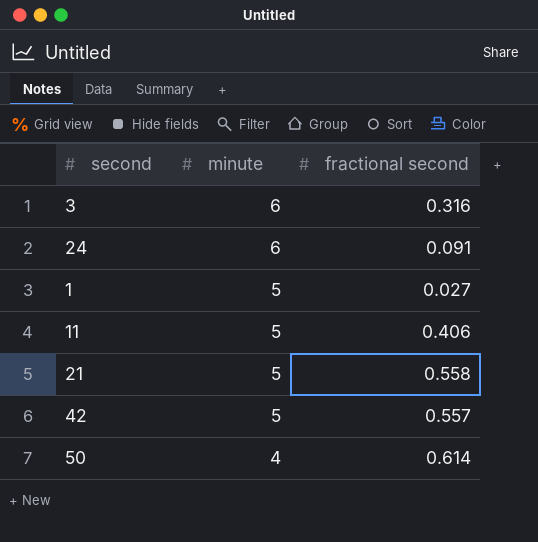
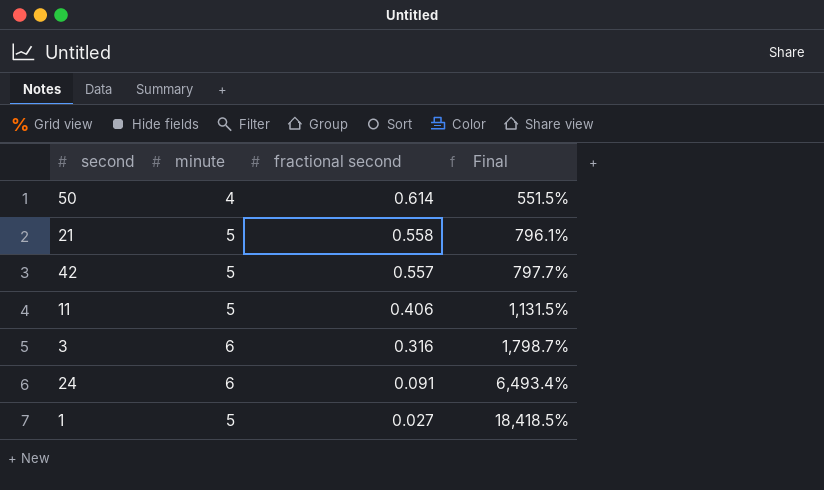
row order: minute descending -> fractional second descending
column Final | formula: none -> ([minute] - [fractional second]) / [fractional second]

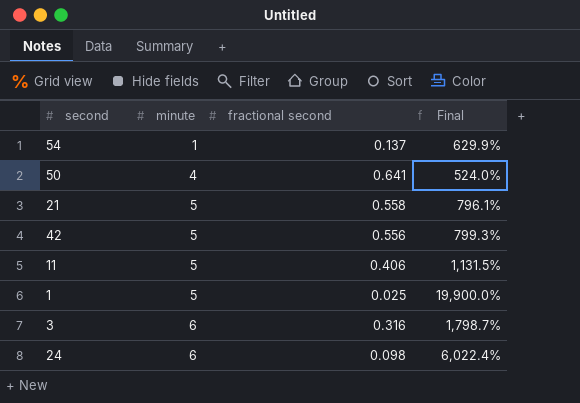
row order: fractional second descending -> minute ascending
row 54: none -> 1 | 0.137 | 629.9%
50 | fractional second: 0.614 -> 0.641
50 | Final: 551.5% -> 524.0%
42 | fractional second: 0.557 -> 0.556
42 | Final: 797.7% -> 799.3%
1 | fractional second: 0.027 -> 0.025
1 | Final: 18,418.5% -> 19,900.0%
24 | fractional second: 0.091 -> 0.098
24 | Final: 6,493.4% -> 6,022.4%

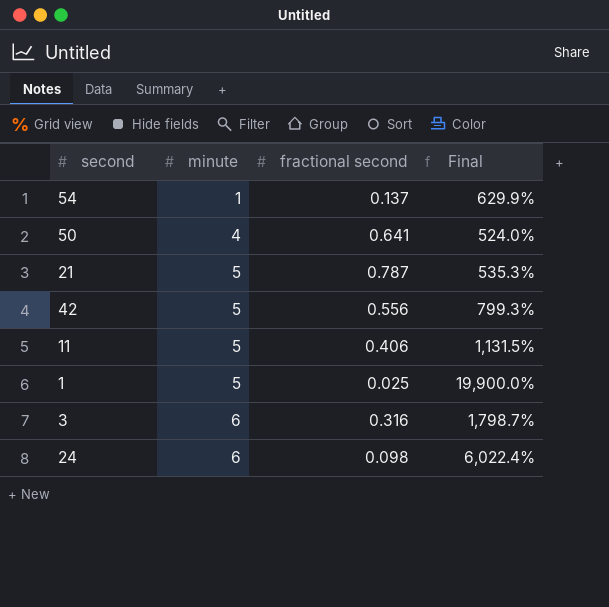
21 | fractional second: 0.558 -> 0.787
21 | Final: 796.1% -> 535.3%

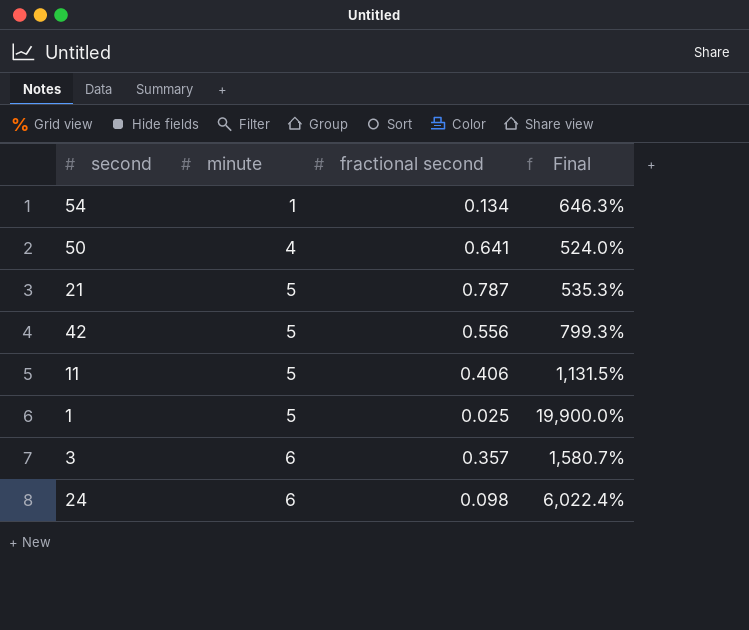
54 | fractional second: 0.137 -> 0.134
54 | Final: 629.9% -> 646.3%
3 | fractional second: 0.316 -> 0.357
3 | Final: 1,798.7% -> 1,580.7%

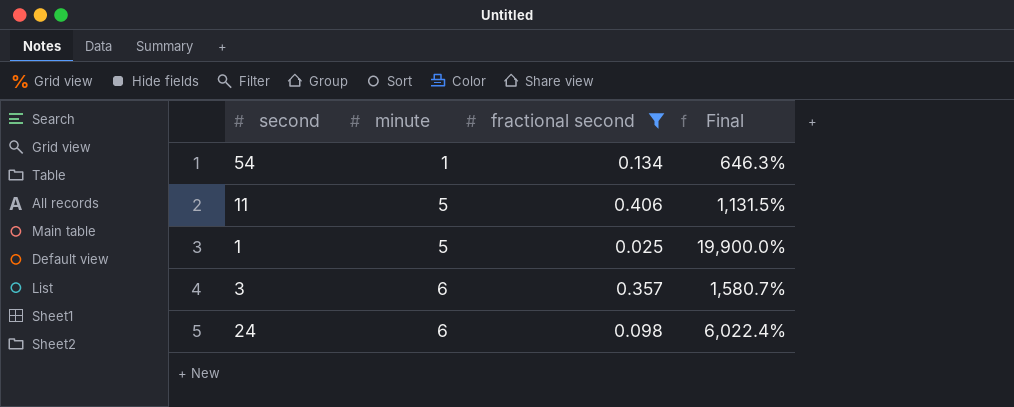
filter: none -> fractional second <= 0.406

